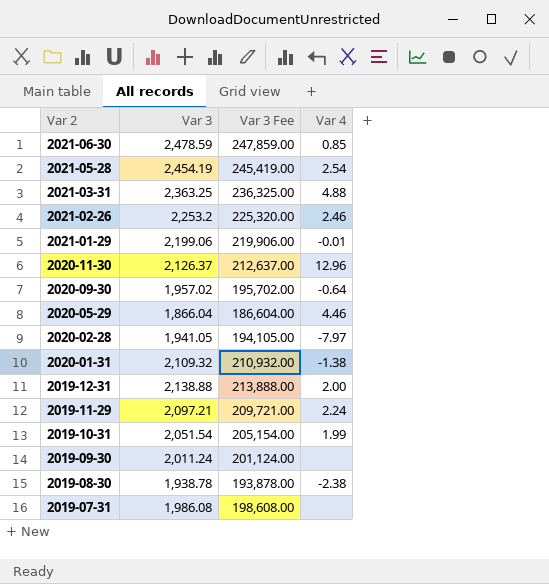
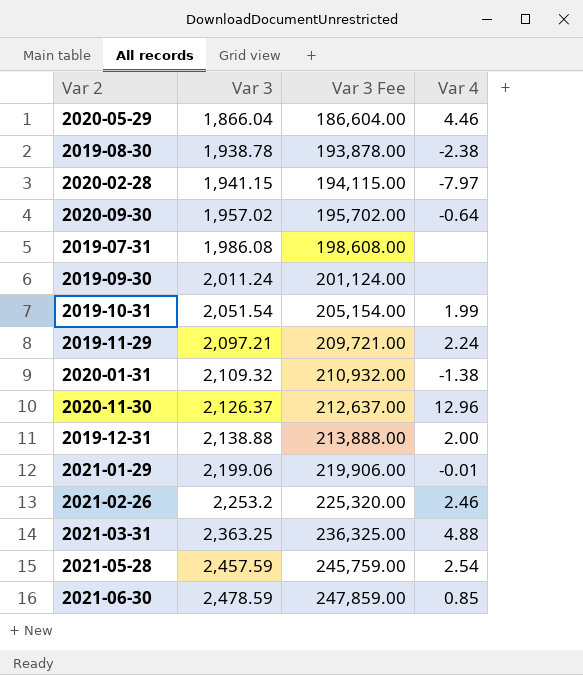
row order: Var 2 descending -> Var 3 ascending
2020-02-28 | Var 3: 1,941.05 -> 1,941.15
2020-02-28 | Var 3 Fee: 194,105.00 -> 194,115.00
2021-05-28 | Var 3: 2,454.19 -> 2,457.59
2021-05-28 | Var 3 Fee: 245,419.00 -> 245,759.00

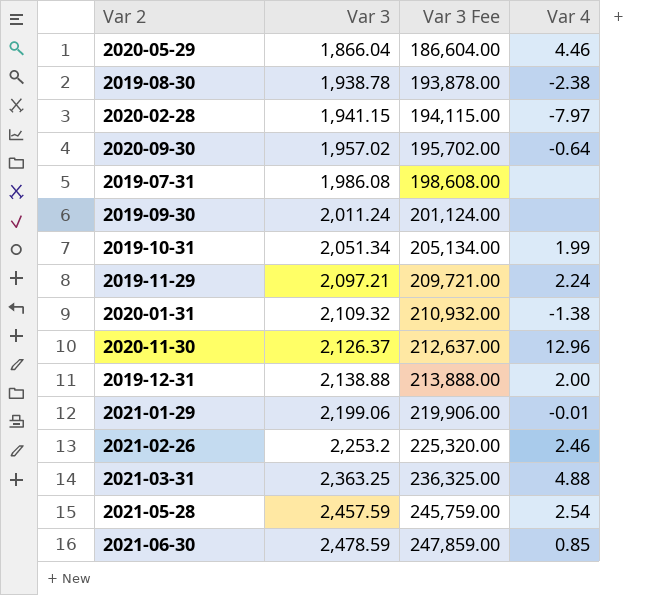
2019-10-31 | Var 3: 2,051.54 -> 2,051.34
2019-10-31 | Var 3 Fee: 205,154.00 -> 205,134.00

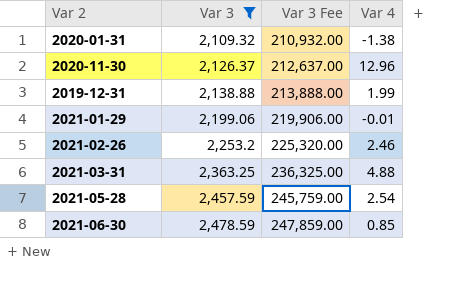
filter: none -> Var 3 >= 2,109.32
2019-12-31 | Var 4: 2.00 -> 1.99

